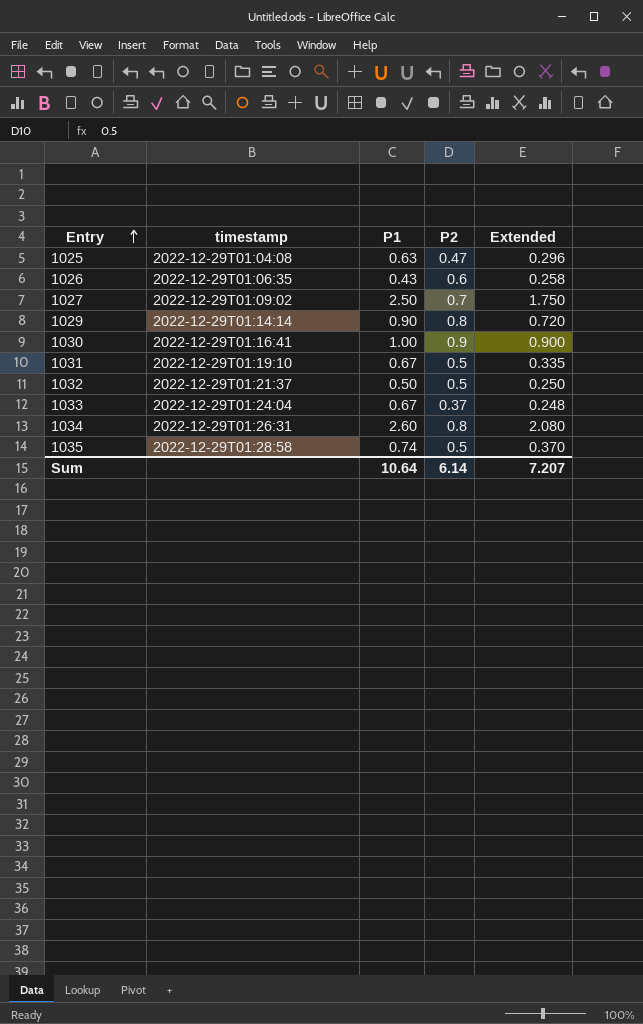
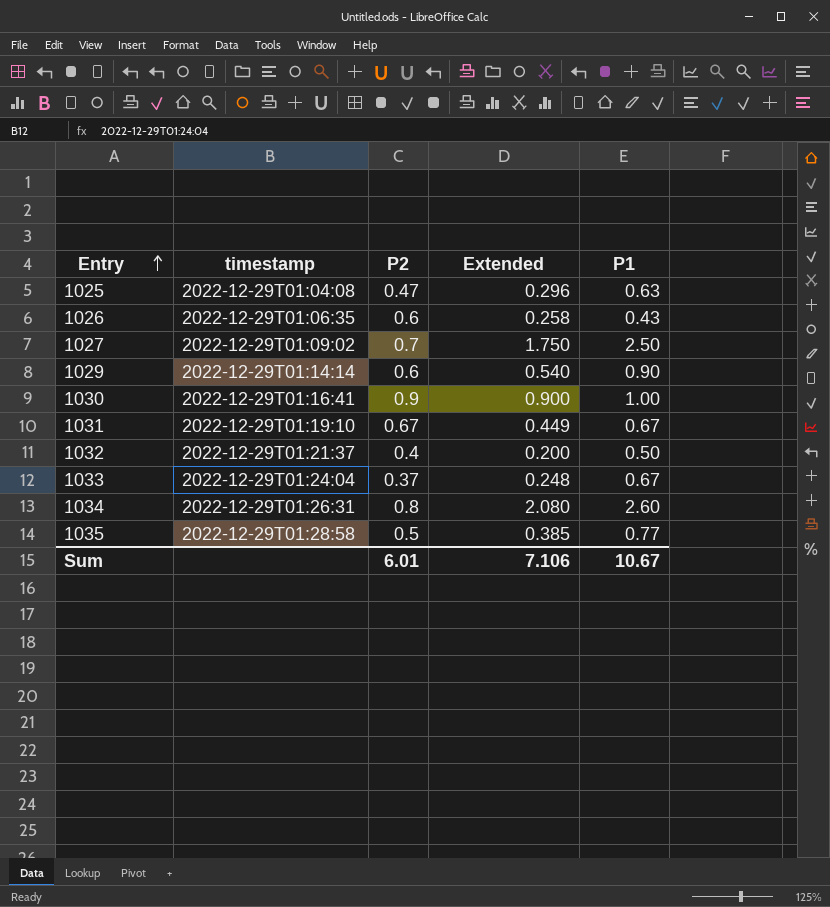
column P1 | position: 3 -> 5
1029 | P2: 0.8 -> 0.6
1029 | Extended: 0.720 -> 0.540
1031 | P2: 0.5 -> 0.67
1031 | Extended: 0.335 -> 0.449
1032 | P2: 0.5 -> 0.4
1032 | Extended: 0.250 -> 0.200
1035 | Extended: 0.370 -> 0.385
1035 | P1: 0.74 -> 0.77
Sum | P2: 6.14 -> 6.01
Sum | Extended: 7.207 -> 7.106
Sum | P1: 10.64 -> 10.67

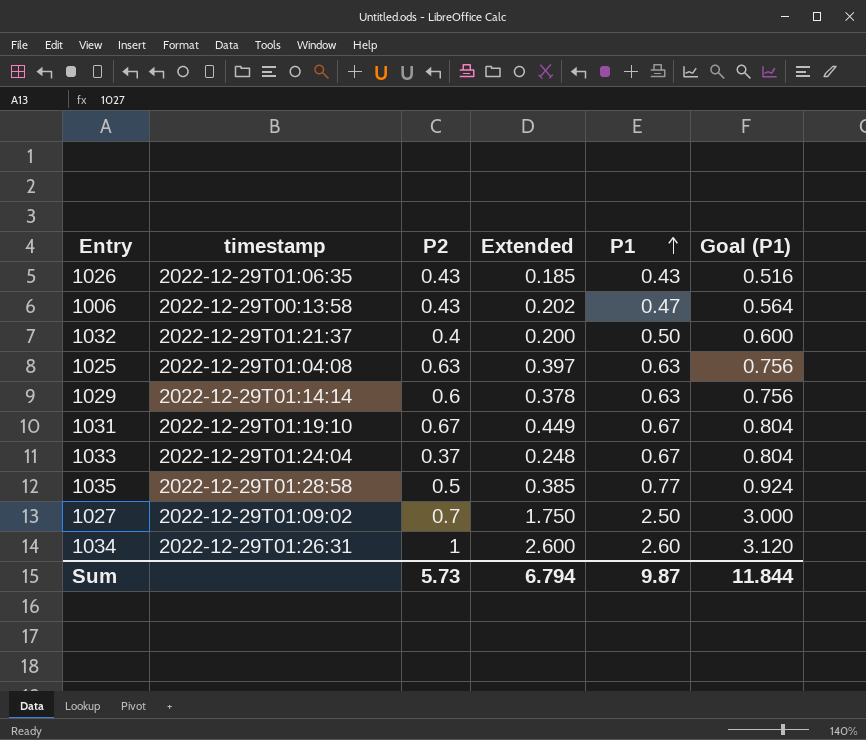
row order: Entry ascending -> P1 ascending
column Goal (P1) | formula: none -> [P1] * 1.2
row 1030: 2022-12-29T01:16:41 | 0.9 | 0.900 | 1.00 -> none
1026 | P2: 0.6 -> 0.43
1026 | Extended: 0.258 -> 0.185
row 1006: none -> 2022-12-29T00:13:58 | 0.43 | 0.202 | 0.47 | 0.564
1025 | P2: 0.47 -> 0.63
1025 | Extended: 0.296 -> 0.397
1029 | Extended: 0.540 -> 0.378
1029 | P1: 0.90 -> 0.63
1034 | P2: 0.8 -> 1
1034 | Extended: 2.080 -> 2.600
Sum | P2: 6.01 -> 5.73
Sum | Extended: 7.106 -> 6.794
Sum | P1: 10.67 -> 9.87

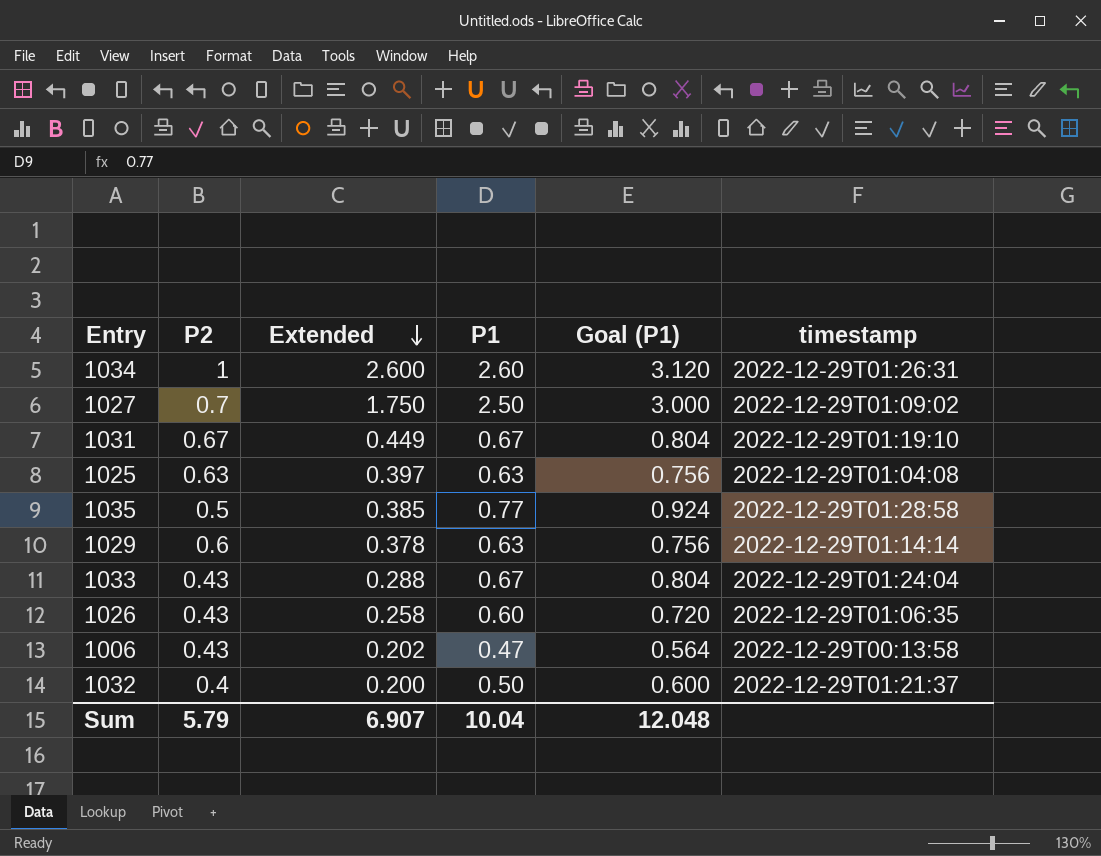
row order: P1 ascending -> Extended descending
column timestamp | position: 2 -> 6
1033 | P2: 0.37 -> 0.43
1033 | Extended: 0.248 -> 0.288
1026 | Extended: 0.185 -> 0.258
1026 | P1: 0.43 -> 0.60
1026 | Goal (P1): 0.516 -> 0.720
Sum | P2: 5.73 -> 5.79
Sum | Extended: 6.794 -> 6.907
Sum | P1: 9.87 -> 10.04
Sum | Goal (P1): 11.844 -> 12.048

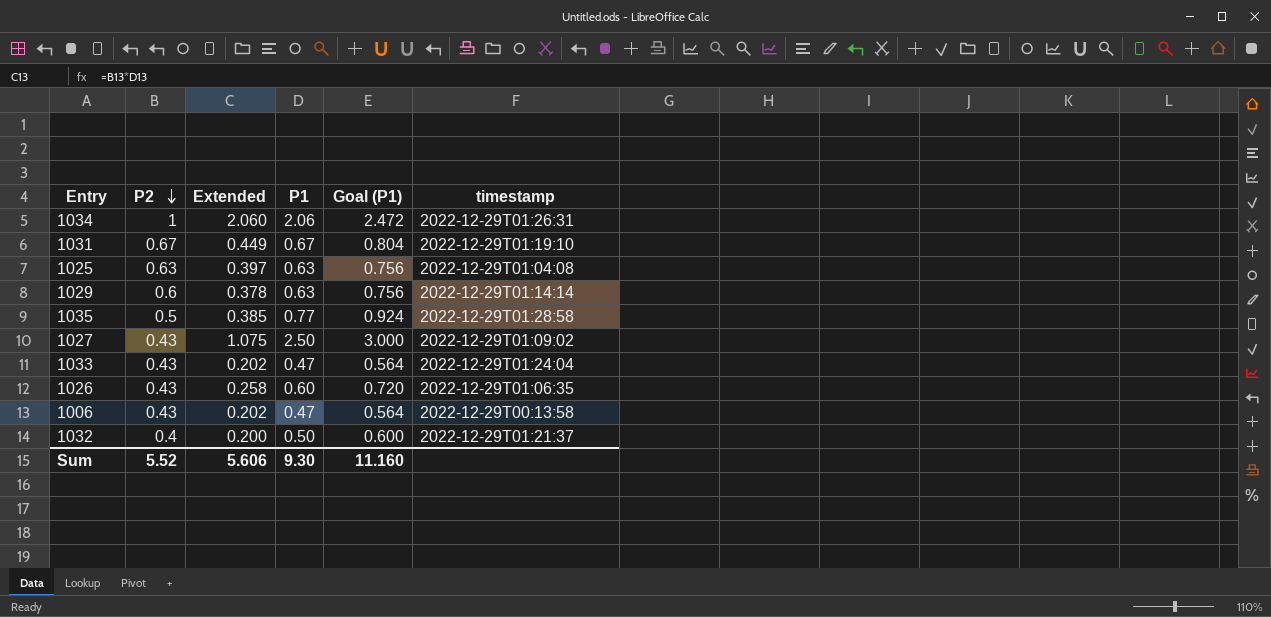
row order: Extended descending -> P2 descending
1034 | Extended: 2.600 -> 2.060
1034 | P1: 2.60 -> 2.06
1034 | Goal (P1): 3.120 -> 2.472
1027 | P2: 0.7 -> 0.43
1027 | Extended: 1.750 -> 1.075
1033 | Extended: 0.288 -> 0.202
1033 | P1: 0.67 -> 0.47
1033 | Goal (P1): 0.804 -> 0.564
Sum | P2: 5.79 -> 5.52
Sum | Extended: 6.907 -> 5.606
Sum | P1: 10.04 -> 9.30
Sum | Goal (P1): 12.048 -> 11.160

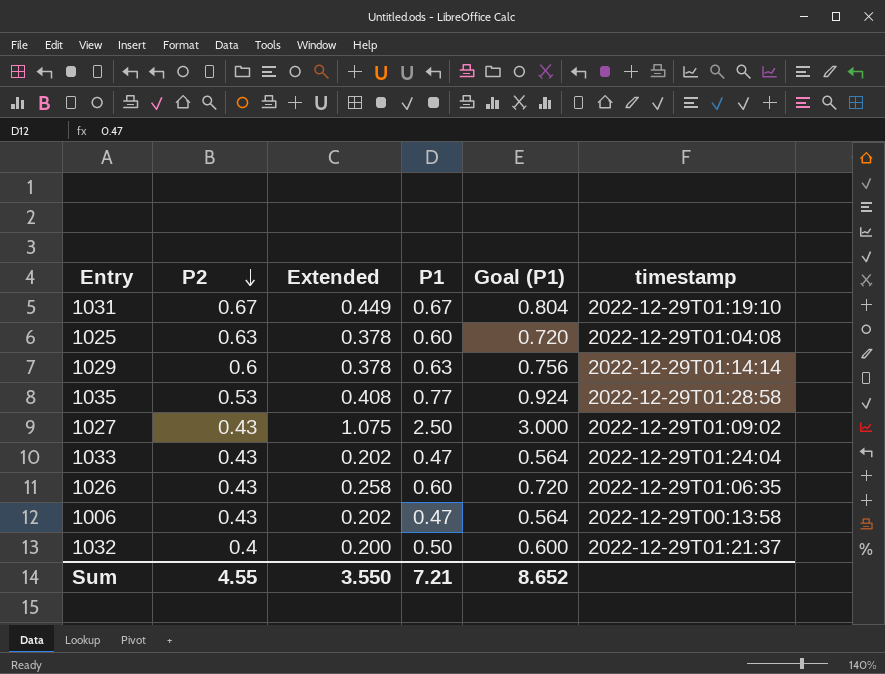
row 1034: 1 | 2.060 | 2.06 | 2.472 | 2022-12-29T01:26:31 -> none
1025 | Extended: 0.397 -> 0.378
1025 | P1: 0.63 -> 0.60
1025 | Goal (P1): 0.756 -> 0.720
1035 | P2: 0.5 -> 0.53
1035 | Extended: 0.385 -> 0.408
Sum | P2: 5.52 -> 4.55
Sum | Extended: 5.606 -> 3.550
Sum | P1: 9.30 -> 7.21
Sum | Goal (P1): 11.160 -> 8.652

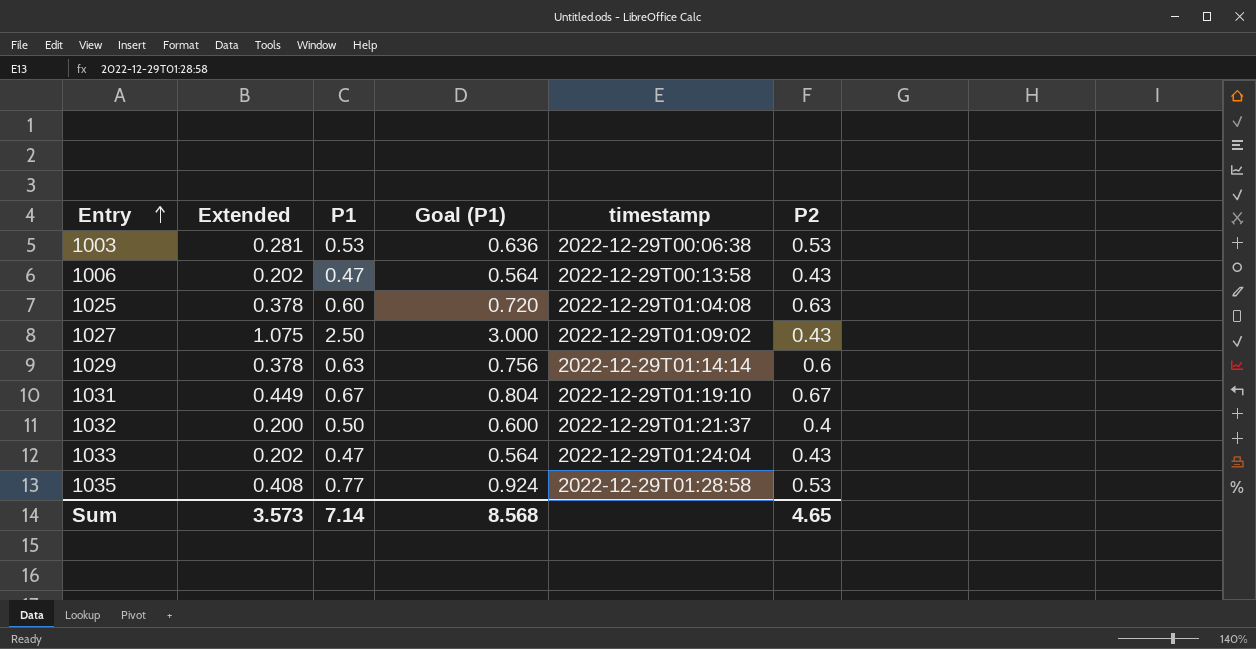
row order: P2 descending -> Entry ascending
column P2 | position: 2 -> 6
row 1026: 0.43 | 0.258 | 0.60 | 0.720 | 2022-12-29T01:06:35 -> none
row 1003: none -> 0.281 | 0.53 | 0.636 | 2022-12-29T00:06:38 | 0.53
Sum | Extended: 3.550 -> 3.573
Sum | P1: 7.21 -> 7.14
Sum | Goal (P1): 8.652 -> 8.568
Sum | P2: 4.55 -> 4.65

